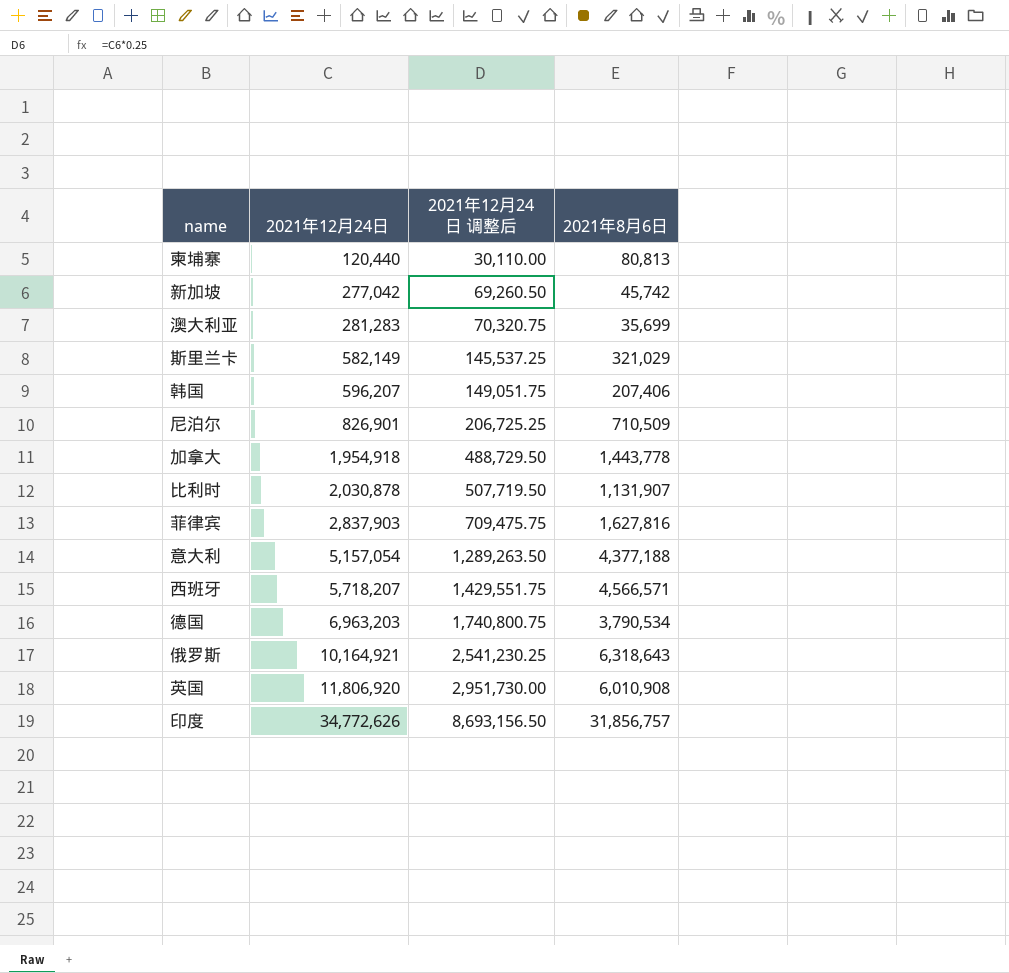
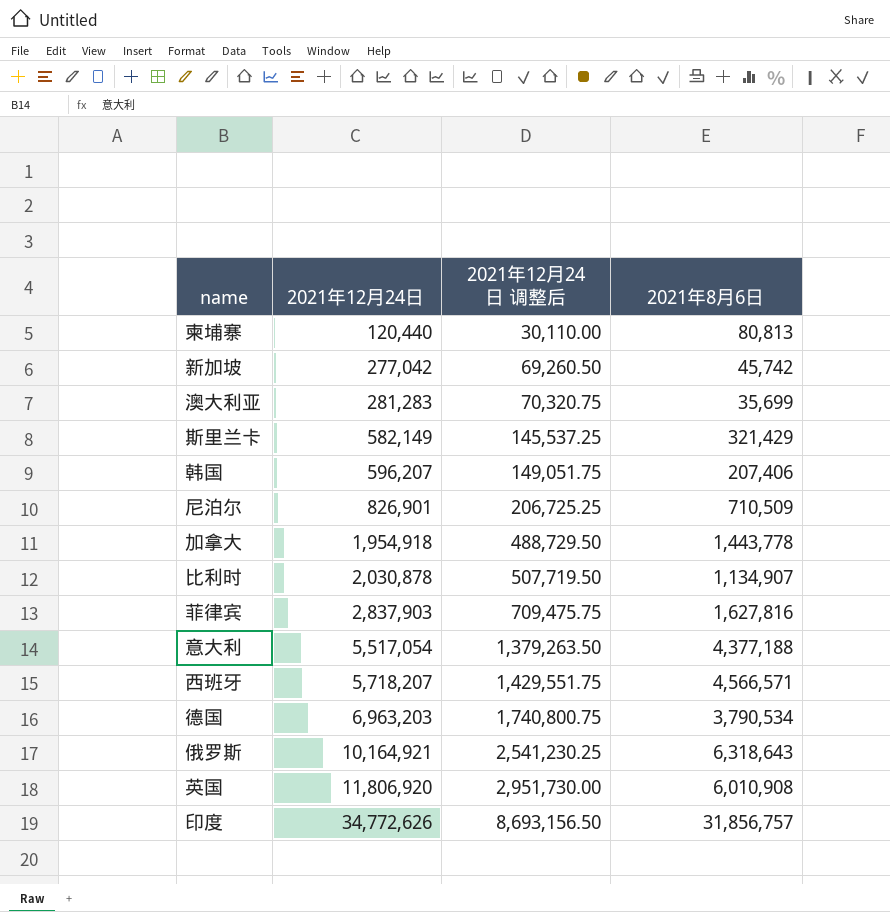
斯里兰卡 | 2021年8月6日: 321,029 -> 321,429
比利时 | 2021年8月6日: 1,131,907 -> 1,134,907
意大利 | 2021年12月24日: 5,157,054 -> 5,517,054
意大利 | 2021年12月24日 调整后: 1,289,263.50 -> 1,379,263.50

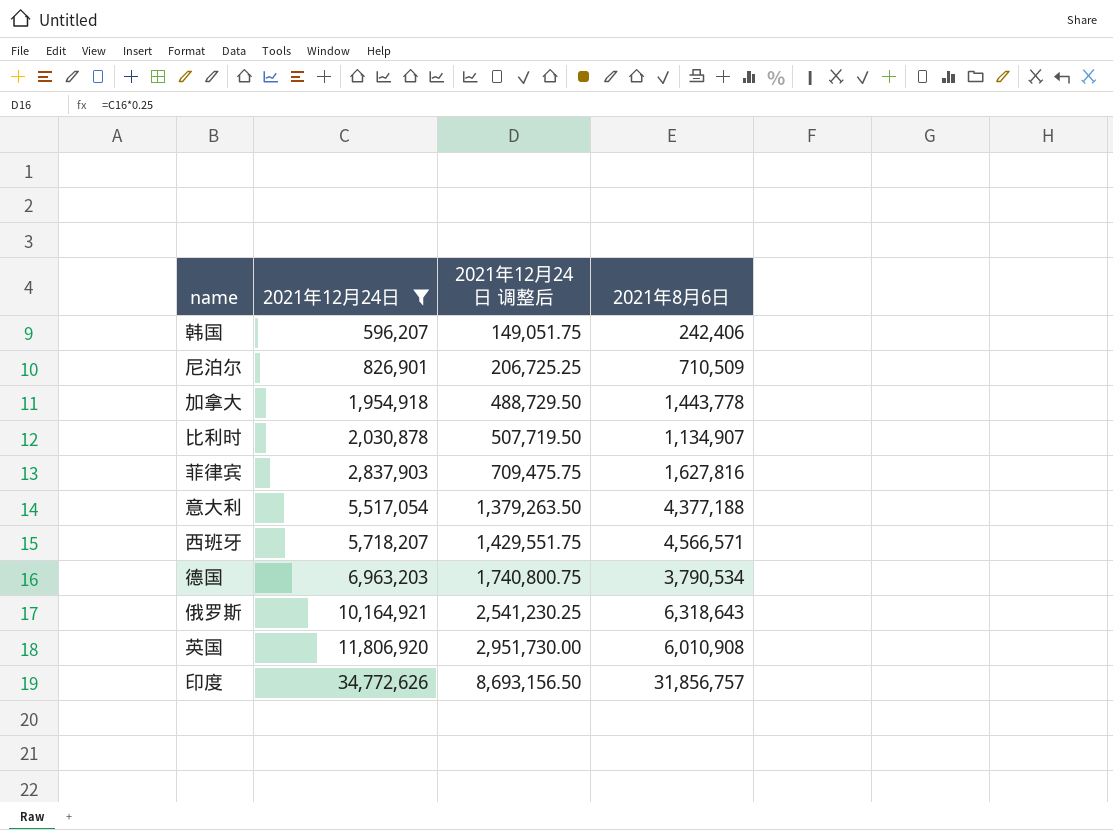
filter: none -> 2021年12月24日 >= 596,207
韩国 | 2021年8月6日: 207,406 -> 242,406

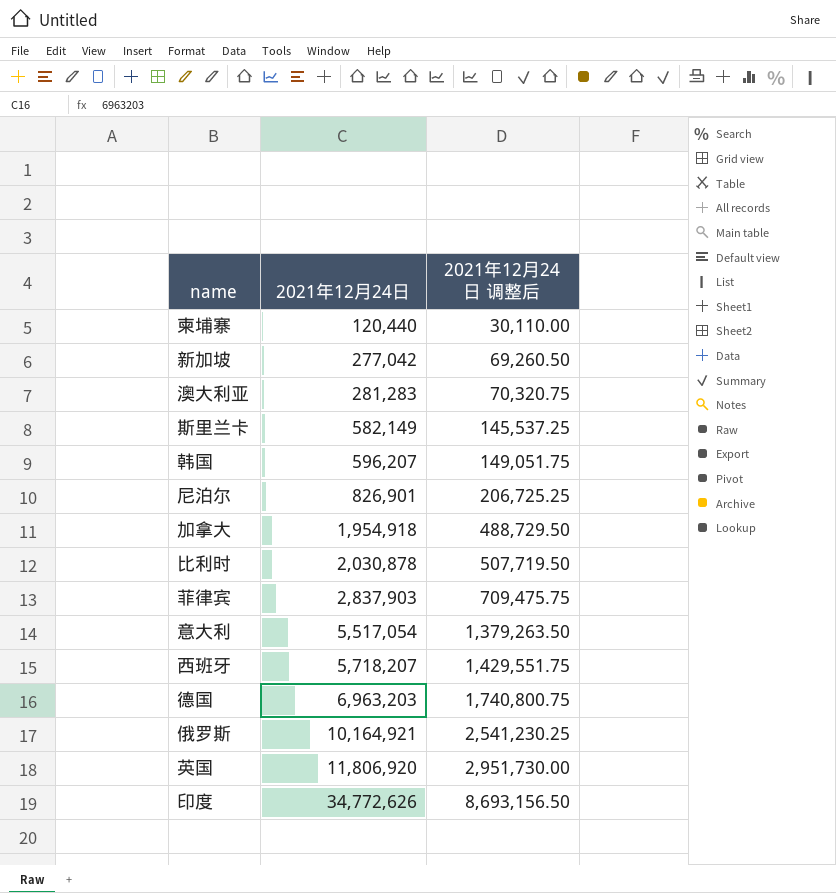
filter: 2021年12月24日 >= 596,207 -> none
column 2021年8月6日 | position: 4 -> none

